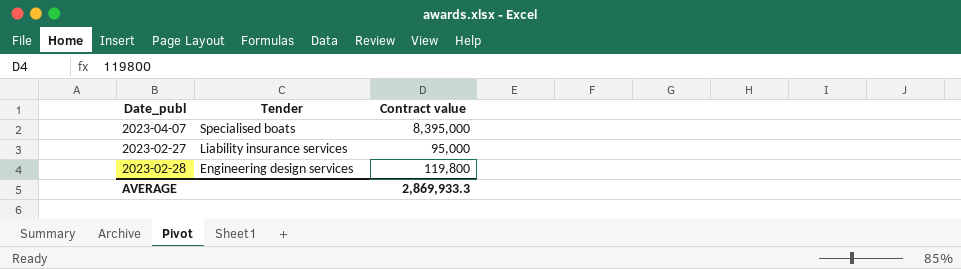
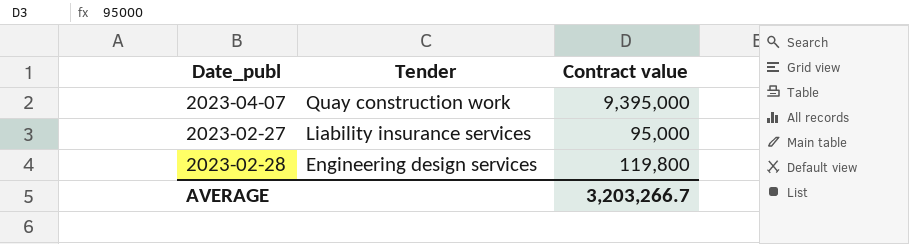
2023-04-07 | Tender: Specialised boats -> Quay construction work
2023-04-07 | Contract value: 8,395,000 -> 9,395,000
AVERAGE | Contract value: 2,869,933.3 -> 3,203,266.7

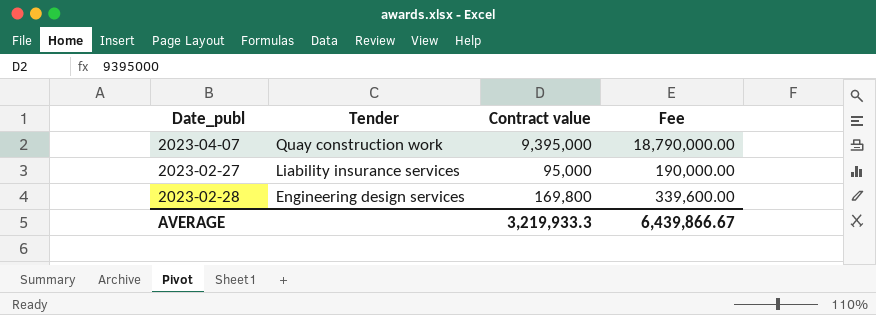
column Fee | formula: none -> [Contract value] * 2
2023-02-28 | Contract value: 119,800 -> 169,800
AVERAGE | Contract value: 3,203,266.7 -> 3,219,933.3

